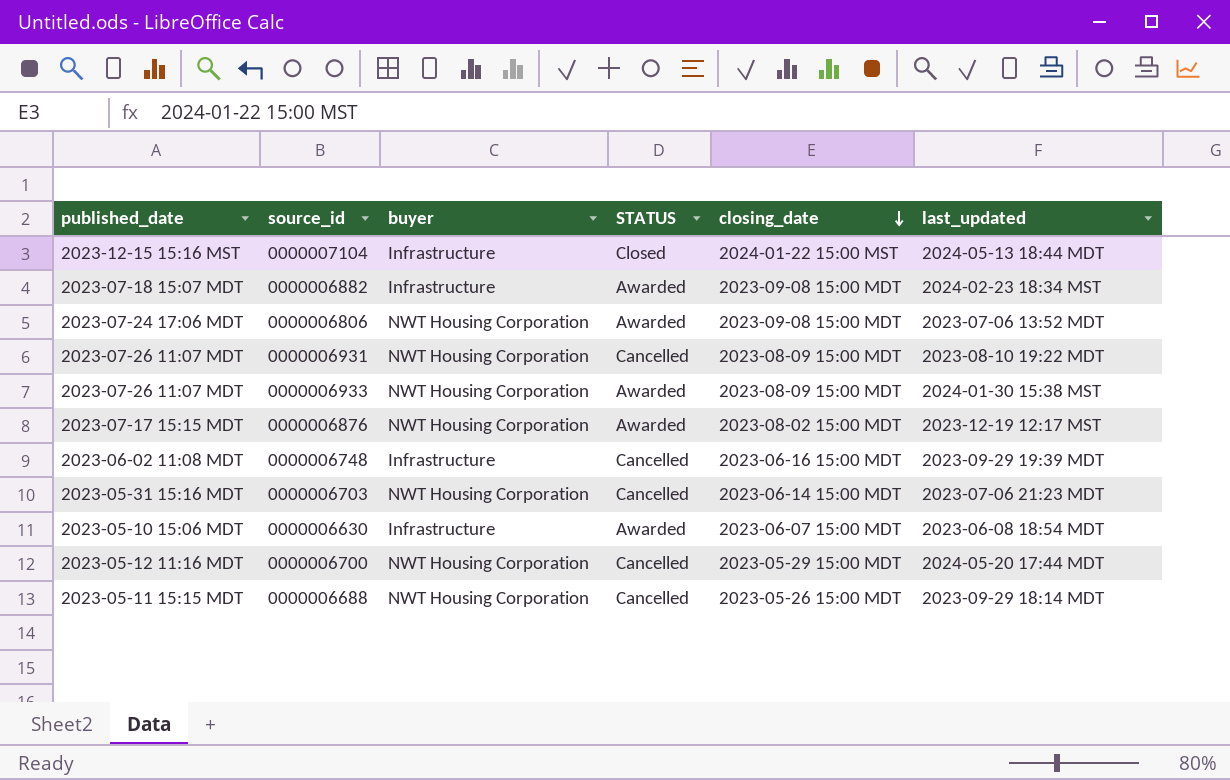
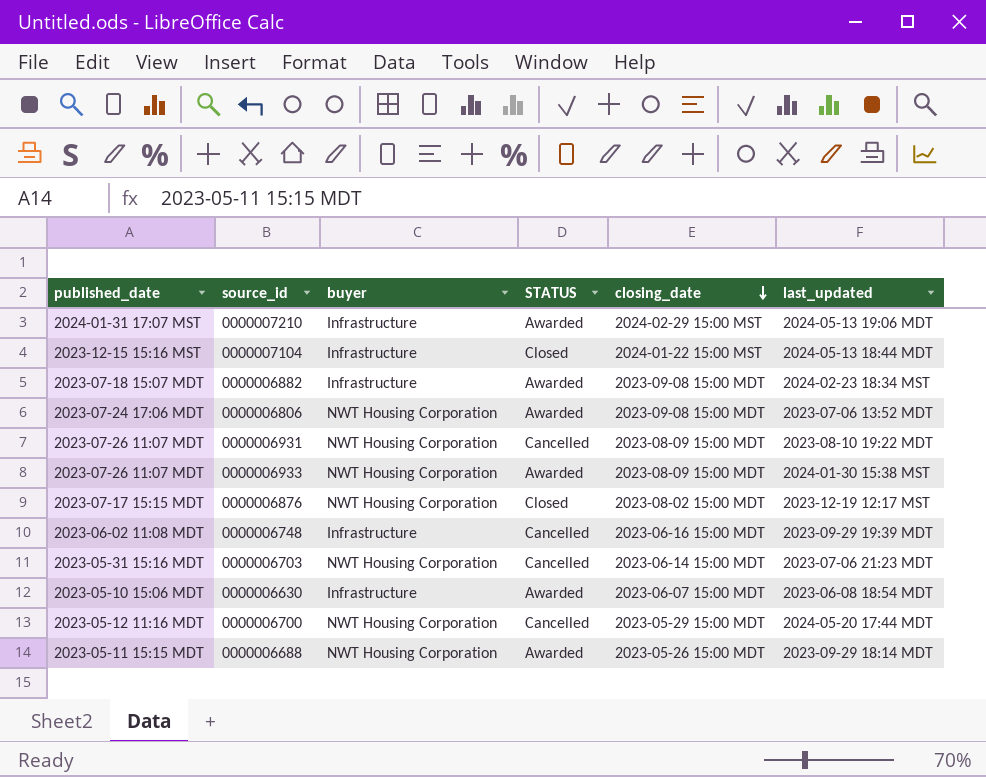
row 0000007210: none -> 2024-01-31 17:07 MST | Infrastructure | Awarded | 2024-02-29 15:00 MST | 2024-05-13 19:06 MDT
0000006876 | STATUS: Awarded -> Closed
0000006688 | STATUS: Cancelled -> Awarded

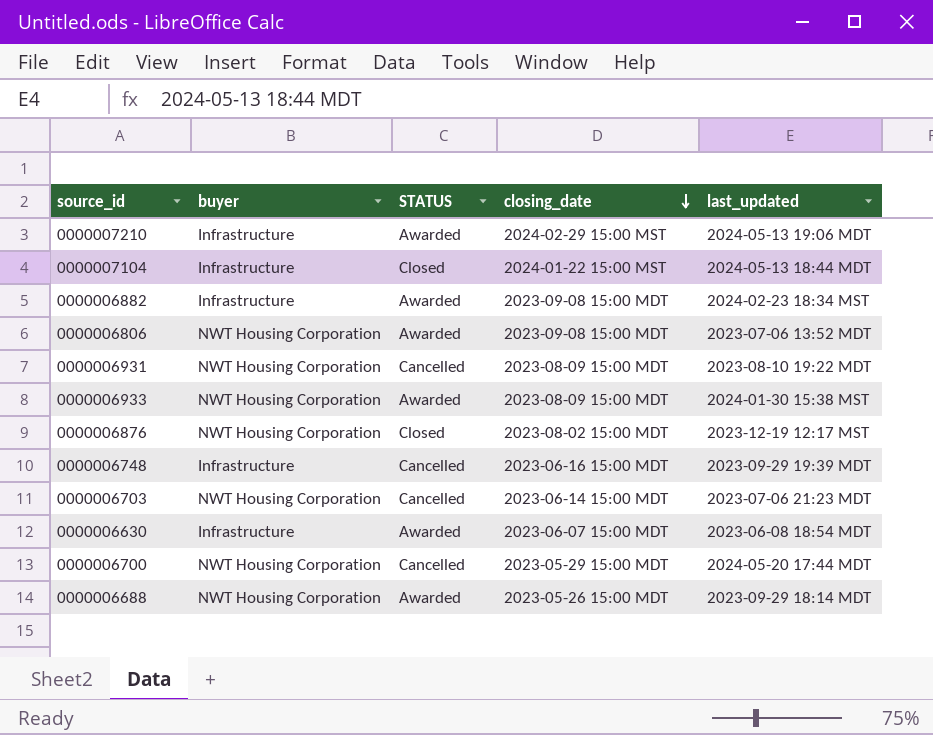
column published_date | position: 1 -> none

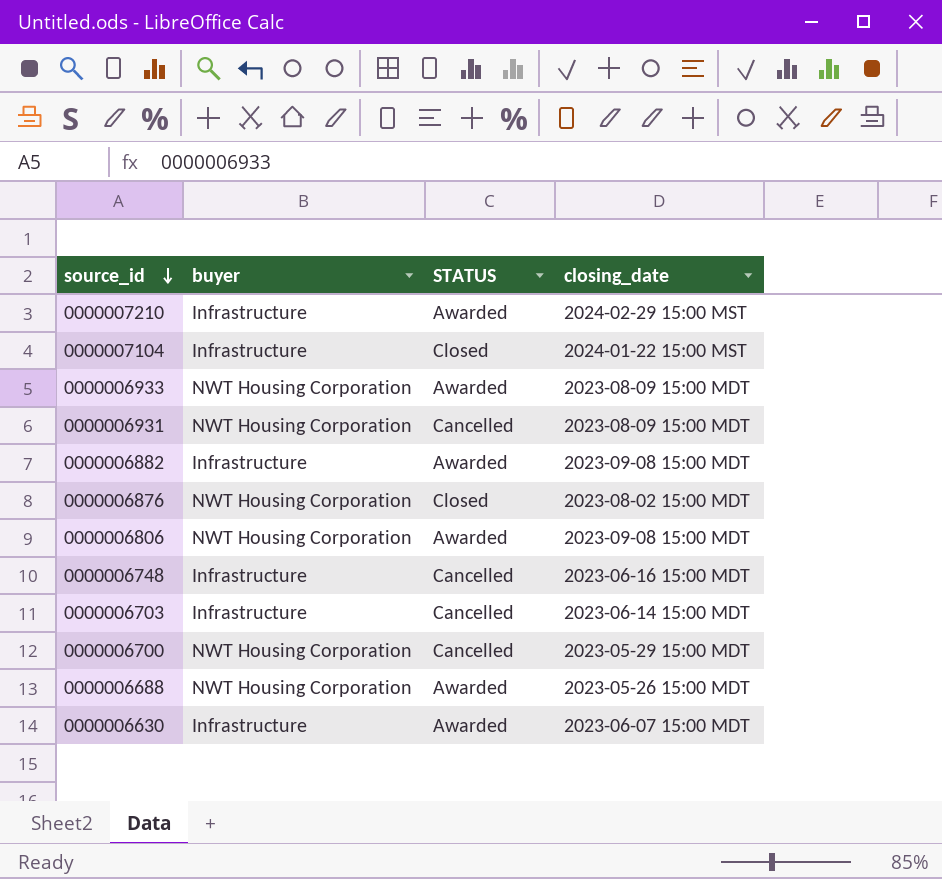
row order: closing_date descending -> source_id descending
column last_updated | position: 5 -> none
0000006703 | buyer: NWT Housing Corporation -> Infrastructure

